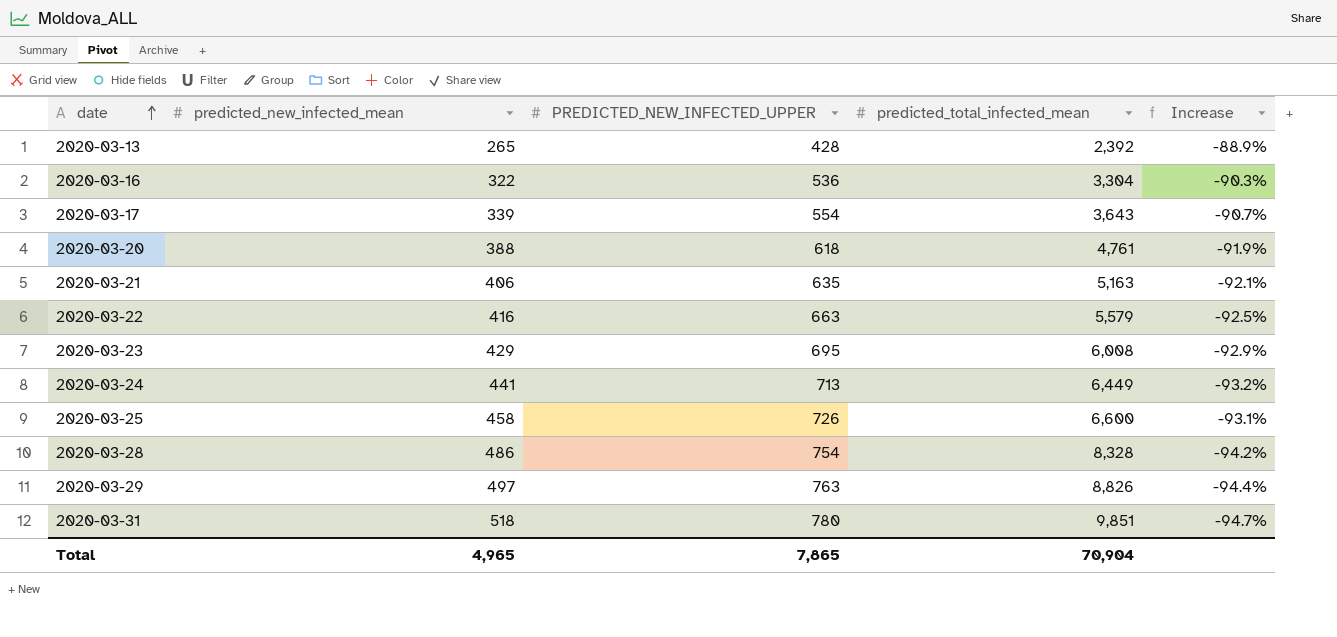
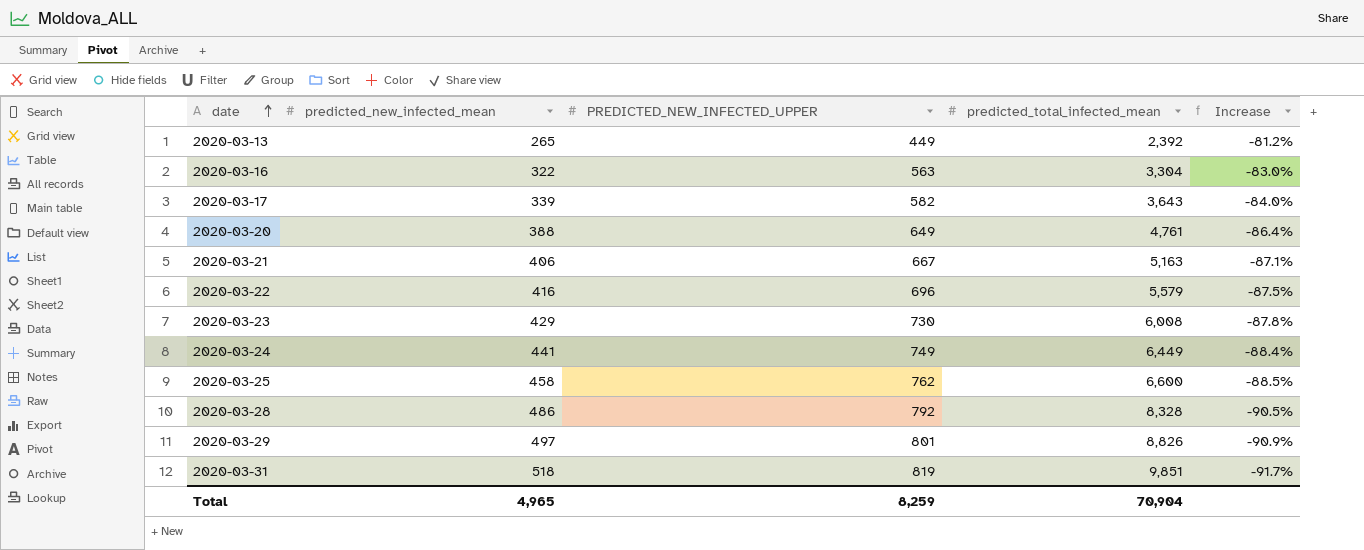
column Increase | formula: ([predicted_new_infected_mean] - [predicted_total_infected_mean]) / [predicted_total_infected_mean] -> ([PREDICTED_NEW_INFECTED_UPPER] - [predicted_total_infected_mean]) / [predicted_total_infected_mean]
2020-03-13 | PREDICTED_NEW_INFECTED_UPPER: 428 -> 449
2020-03-16 | PREDICTED_NEW_INFECTED_UPPER: 536 -> 563
2020-03-17 | PREDICTED_NEW_INFECTED_UPPER: 554 -> 582
2020-03-20 | PREDICTED_NEW_INFECTED_UPPER: 618 -> 649
2020-03-21 | PREDICTED_NEW_INFECTED_UPPER: 635 -> 667
2020-03-22 | PREDICTED_NEW_INFECTED_UPPER: 663 -> 696
2020-03-23 | PREDICTED_NEW_INFECTED_UPPER: 695 -> 730
2020-03-24 | PREDICTED_NEW_INFECTED_UPPER: 713 -> 749
2020-03-25 | PREDICTED_NEW_INFECTED_UPPER: 726 -> 762
2020-03-28 | PREDICTED_NEW_INFECTED_UPPER: 754 -> 792
2020-03-29 | PREDICTED_NEW_INFECTED_UPPER: 763 -> 801
2020-03-31 | PREDICTED_NEW_INFECTED_UPPER: 780 -> 819
Total | PREDICTED_NEW_INFECTED_UPPER: 7,865 -> 8,259

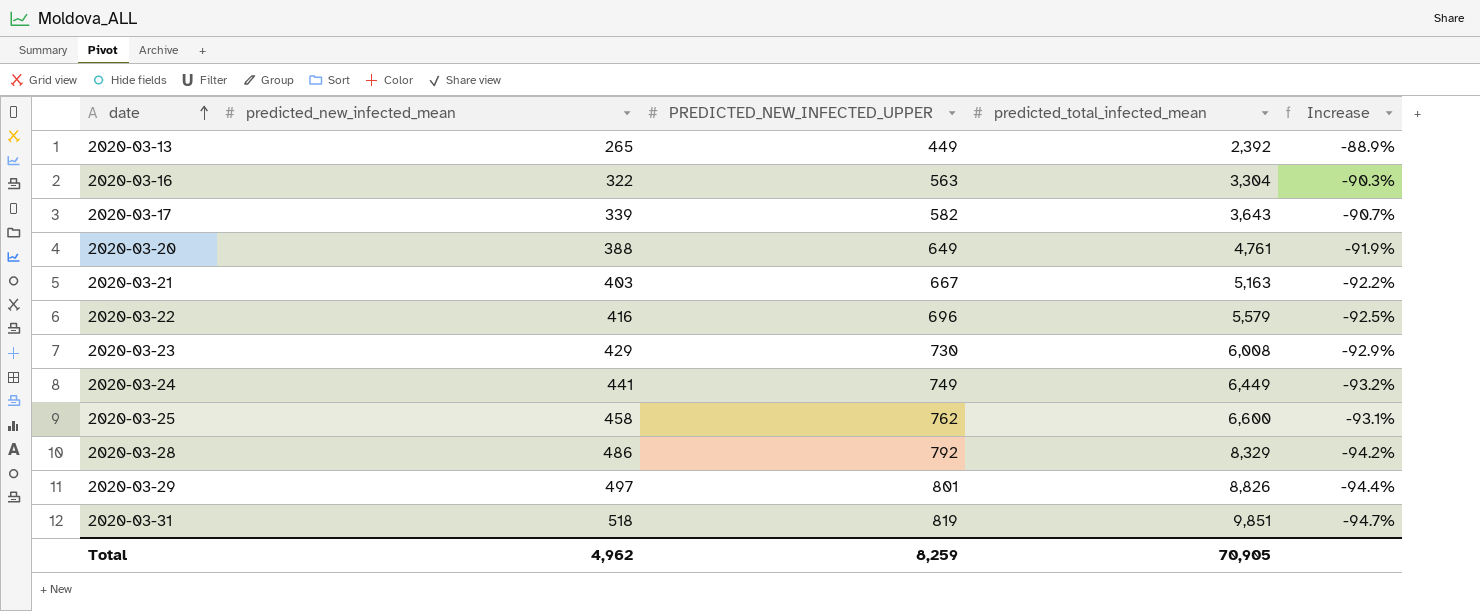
column Increase | formula: ([PREDICTED_NEW_INFECTED_UPPER] - [predicted_total_infected_mean]) / [predicted_total_infected_mean] -> ([predicted_new_infected_mean] - [predicted_total_infected_mean]) / [predicted_total_infected_mean]
2020-03-21 | predicted_new_infected_mean: 406 -> 403
2020-03-28 | predicted_total_infected_mean: 8,328 -> 8,329
Total | predicted_new_infected_mean: 4,965 -> 4,962
Total | predicted_total_infected_mean: 70,904 -> 70,905

